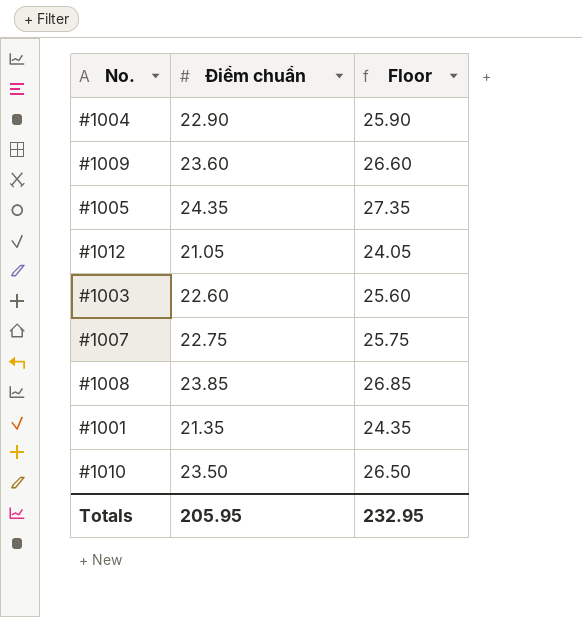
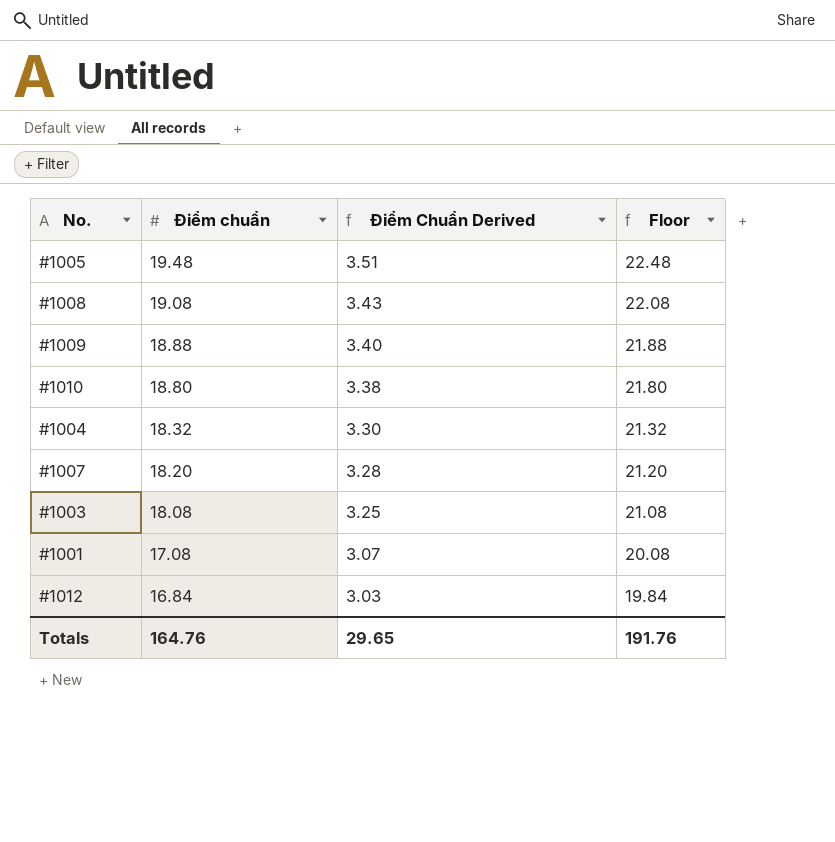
row order: none -> Điểm chuẩn descending
column Điểm Chuẩn Derived | formula: none -> [Điểm chuẩn] * 0.18
#1005 | Điểm chuẩn: 24.35 -> 19.48
#1005 | Floor: 27.35 -> 22.48
#1008 | Điểm chuẩn: 23.85 -> 19.08
#1008 | Floor: 26.85 -> 22.08
#1009 | Điểm chuẩn: 23.60 -> 18.88
#1009 | Floor: 26.60 -> 21.88
#1010 | Điểm chuẩn: 23.50 -> 18.80
#1010 | Floor: 26.50 -> 21.80
#1004 | Điểm chuẩn: 22.90 -> 18.32
#1004 | Floor: 25.90 -> 21.32
#1007 | Điểm chuẩn: 22.75 -> 18.20
#1007 | Floor: 25.75 -> 21.20
#1003 | Điểm chuẩn: 22.60 -> 18.08
#1003 | Floor: 25.60 -> 21.08
#1001 | Điểm chuẩn: 21.35 -> 17.08
#1001 | Floor: 24.35 -> 20.08
#1012 | Điểm chuẩn: 21.05 -> 16.84
#1012 | Floor: 24.05 -> 19.84
Totals | Điểm chuẩn: 205.95 -> 164.76
Totals | Floor: 232.95 -> 191.76

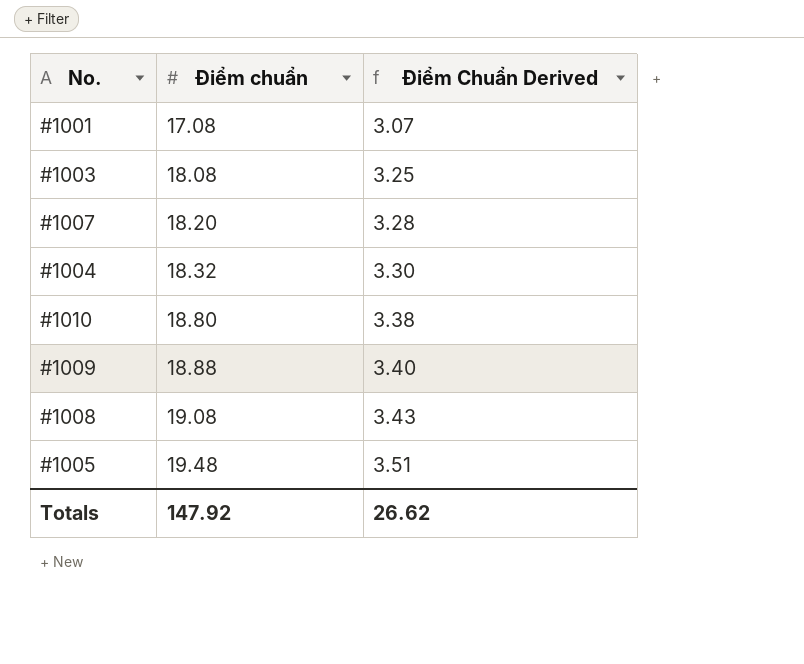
row order: Điểm chuẩn descending -> Điểm chuẩn ascending
column Floor | formula: [Điểm chuẩn] + 3 -> none
row #1012: 16.84 | 3.03 | 19.84 -> none
Totals | Điểm chuẩn: 164.76 -> 147.92
Totals | Điểm Chuẩn Derived: 29.65 -> 26.62

